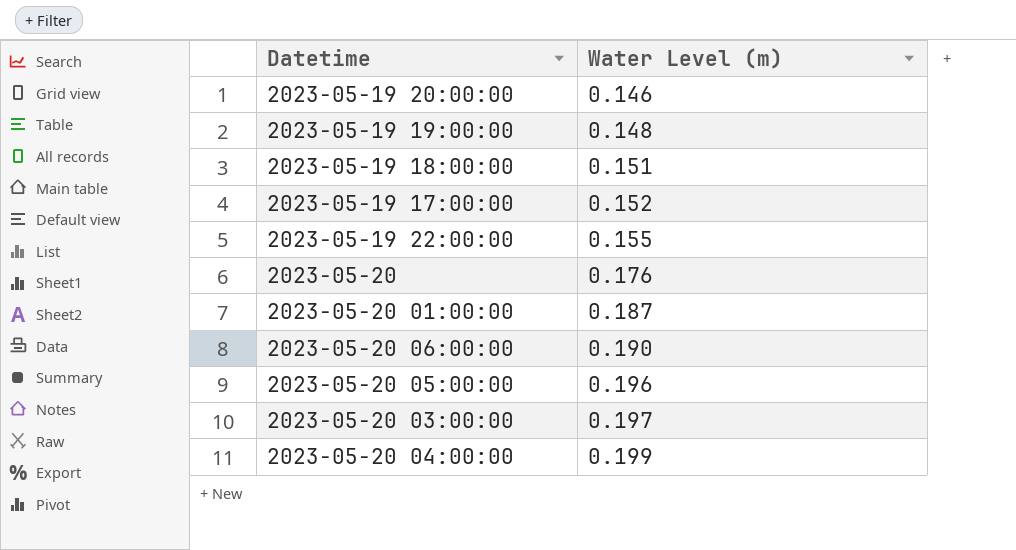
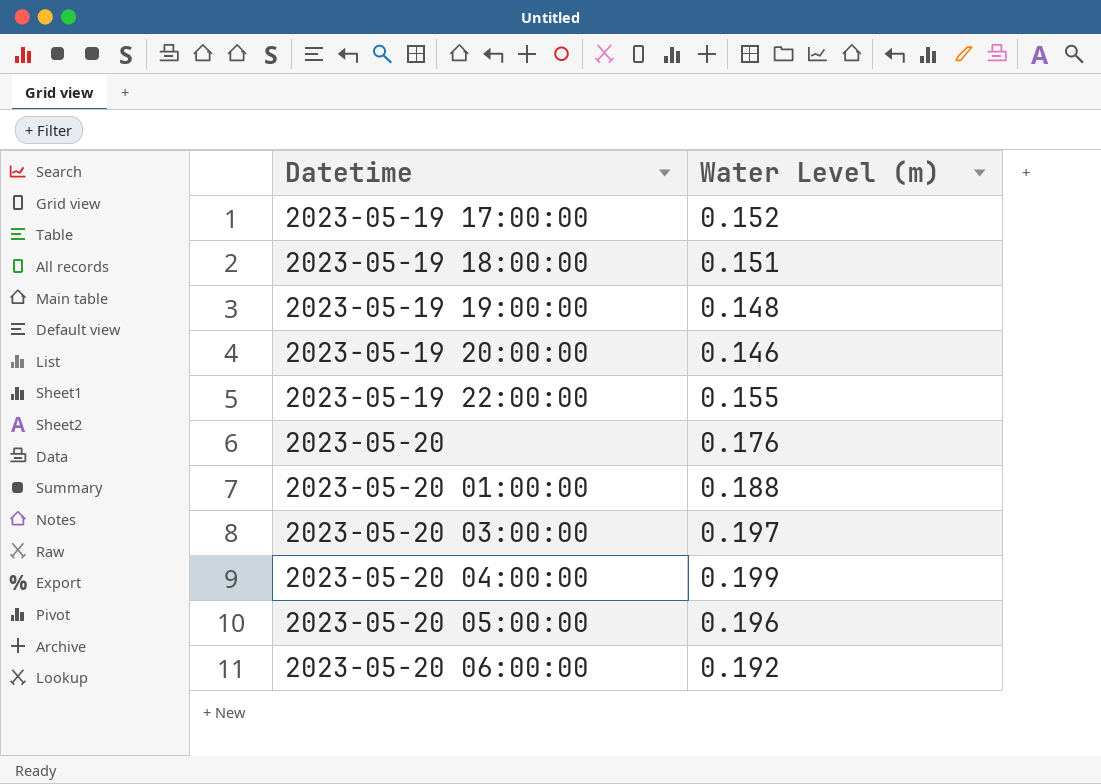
row order: Water Level (m) ascending -> Datetime ascending
2023-05-20 01:00:00 | Water Level (m): 0.187 -> 0.188
2023-05-20 06:00:00 | Water Level (m): 0.190 -> 0.192

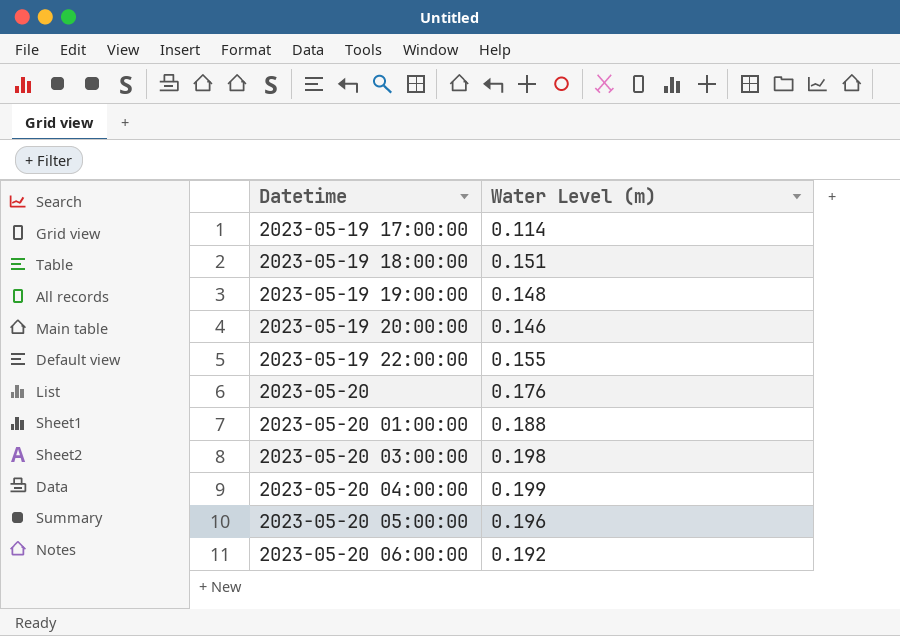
2023-05-19 17:00:00 | Water Level (m): 0.152 -> 0.114
2023-05-20 03:00:00 | Water Level (m): 0.197 -> 0.198

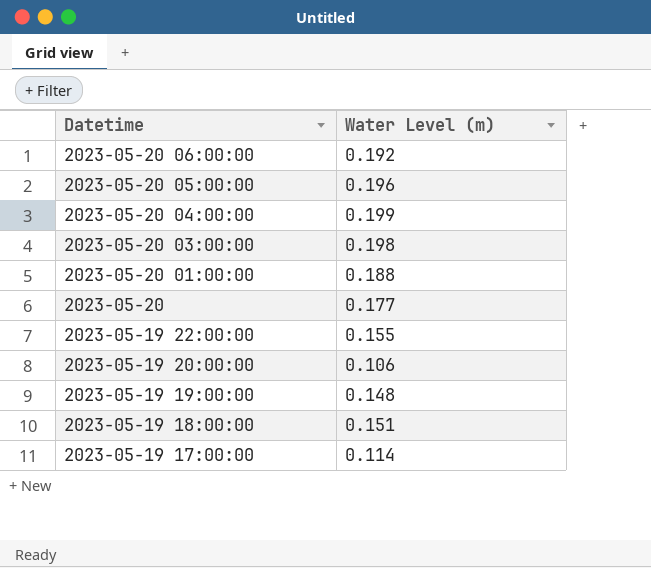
row order: Datetime ascending -> Datetime descending
2023-05-20 | Water Level (m): 0.176 -> 0.177
2023-05-19 20:00:00 | Water Level (m): 0.146 -> 0.106

